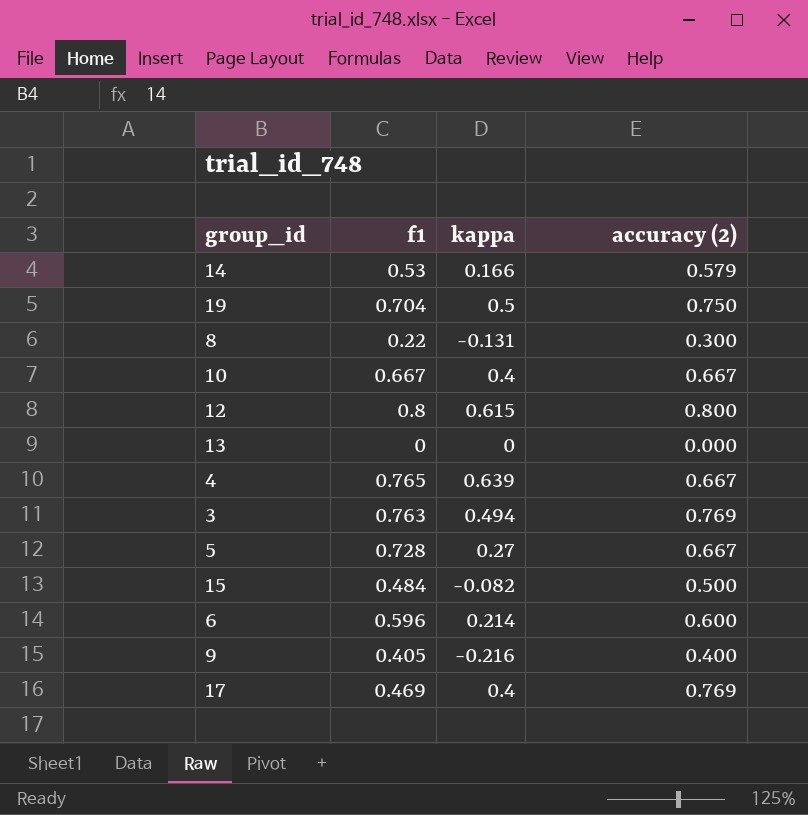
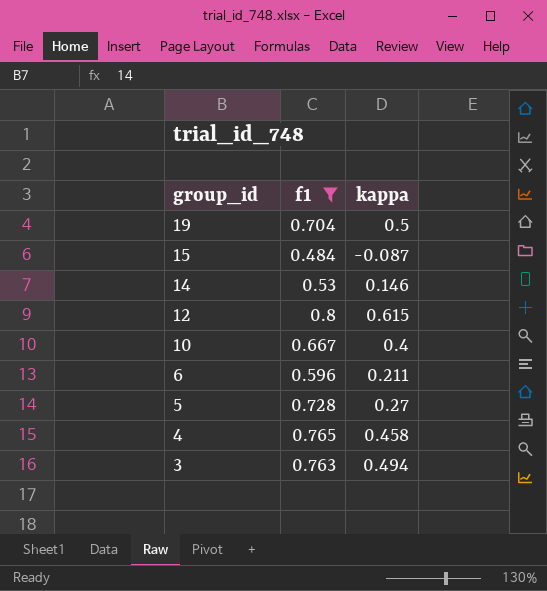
filter: none -> f1 >= 0.484
row order: none -> group_id descending
column accuracy (2) | position: 4 -> none
15 | kappa: -0.082 -> -0.087
14 | kappa: 0.166 -> 0.146
6 | kappa: 0.214 -> 0.211
4 | kappa: 0.639 -> 0.458

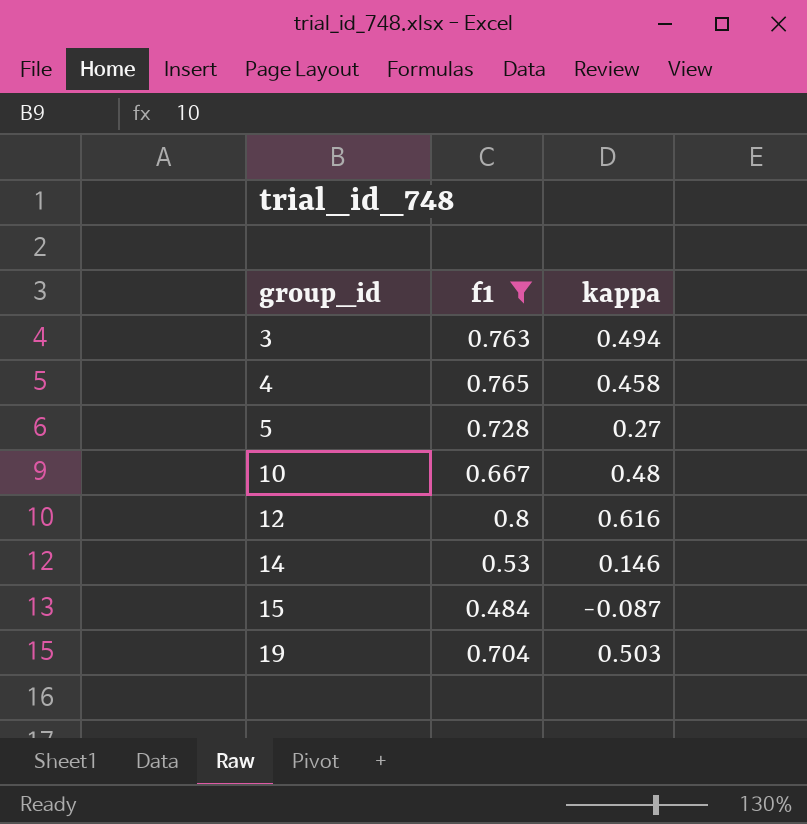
row order: group_id descending -> group_id ascending
row 6: 0.596 | 0.211 -> none
10 | kappa: 0.4 -> 0.48
12 | kappa: 0.615 -> 0.616
19 | kappa: 0.5 -> 0.503

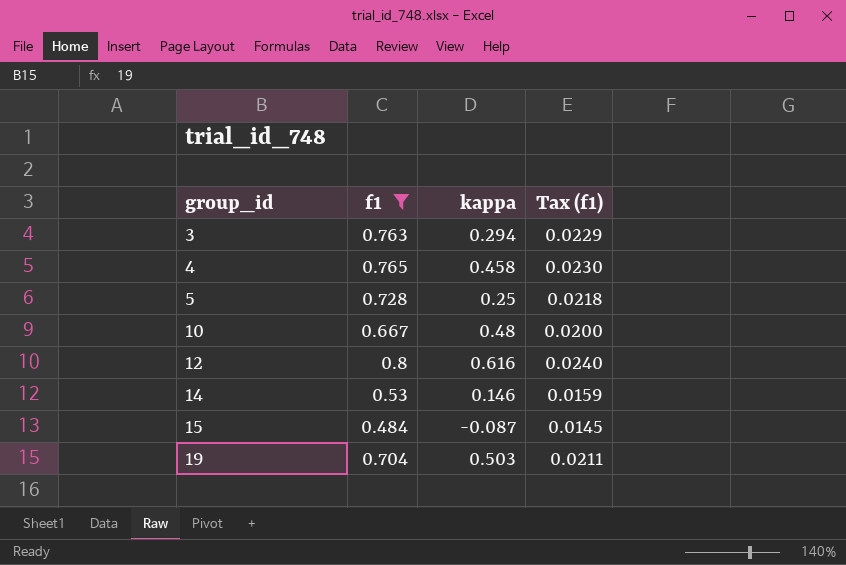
column Tax (f1) | formula: none -> [f1] * 0.03
3 | kappa: 0.494 -> 0.294
5 | kappa: 0.27 -> 0.25

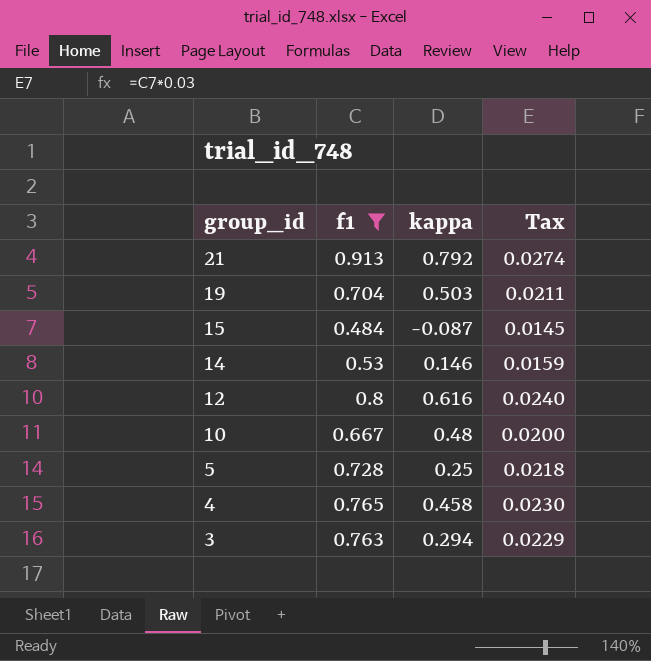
row order: group_id ascending -> group_id descending
column name: Tax (f1) -> Tax
row 21: none -> 0.913 | 0.792 | 0.0274

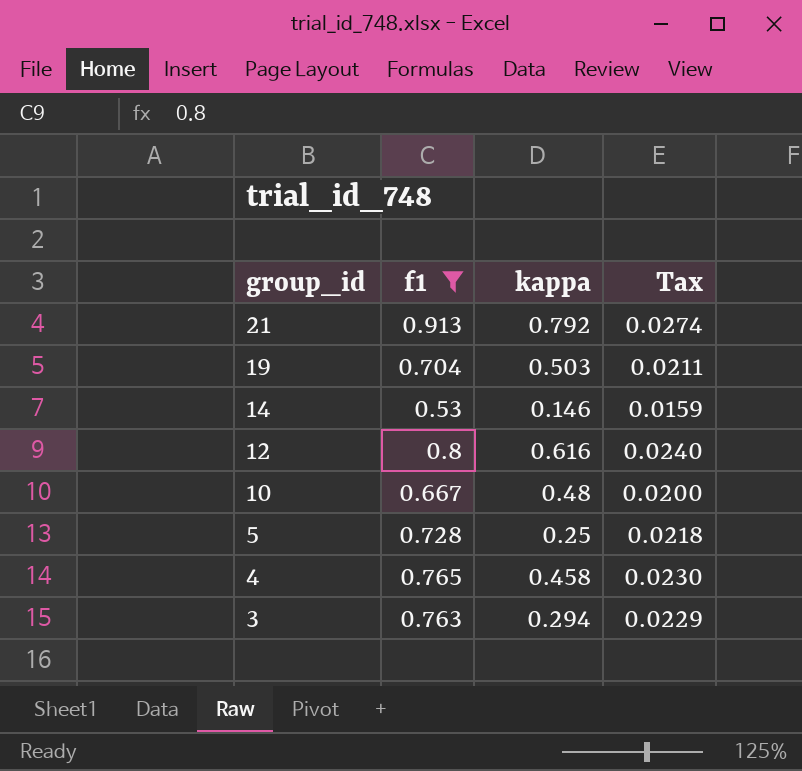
row 15: 0.484 | -0.087 | 0.0145 -> none

